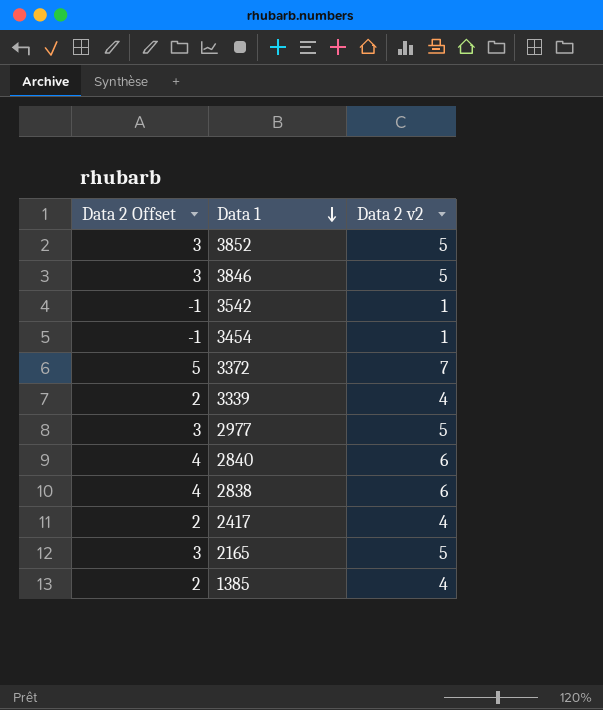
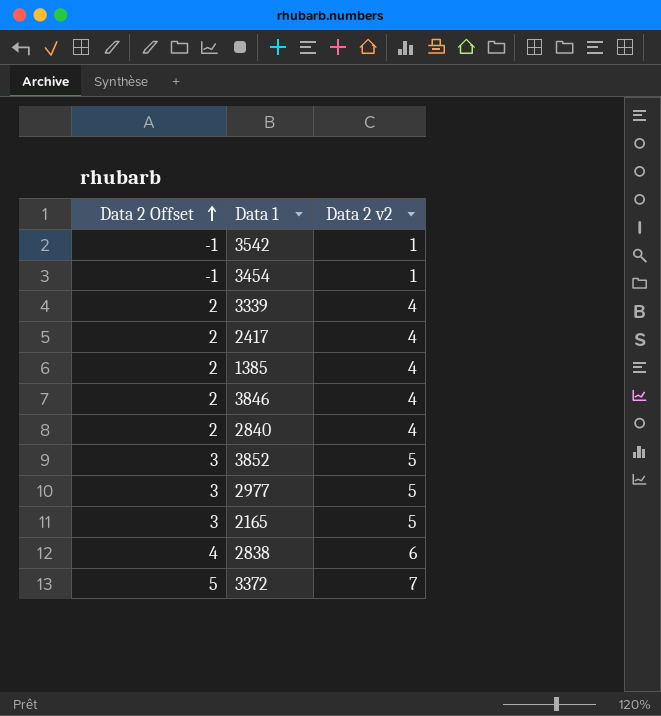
row order: Data 1 descending -> Data 2 Offset ascending
3846 | Data 2 Offset: 3 -> 2
3846 | Data 2 v2: 5 -> 4
2840 | Data 2 Offset: 4 -> 2
2840 | Data 2 v2: 6 -> 4

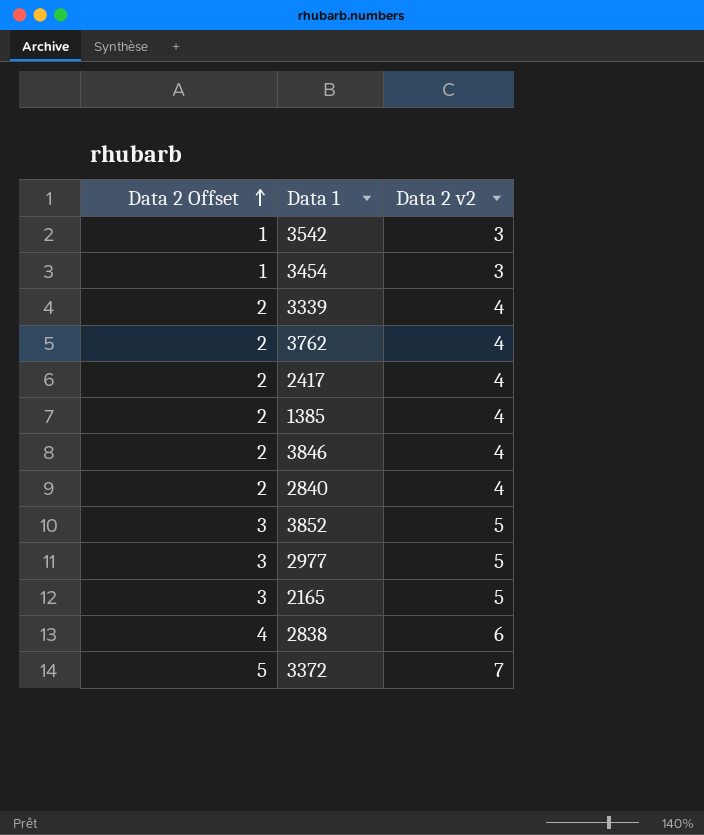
3542 | Data 2 Offset: -1 -> 1
3542 | Data 2 v2: 1 -> 3
3454 | Data 2 Offset: -1 -> 1
3454 | Data 2 v2: 1 -> 3
row 3762: none -> 2 | 4

